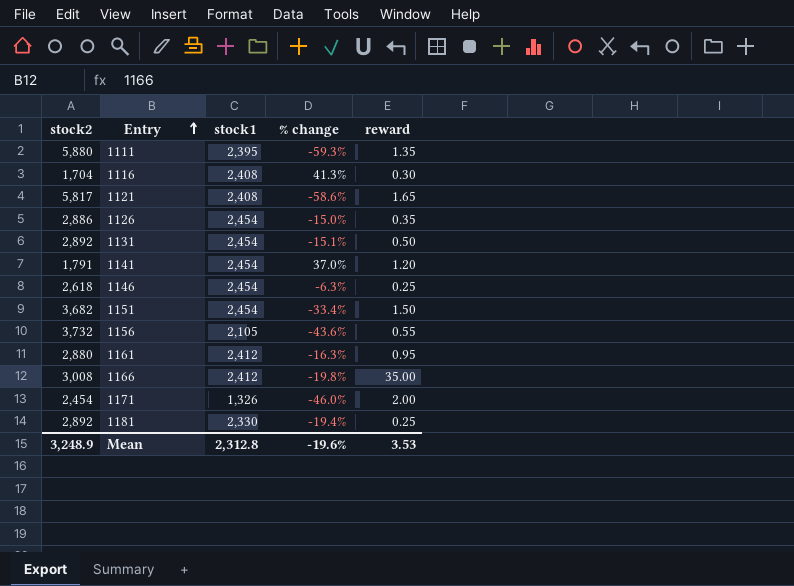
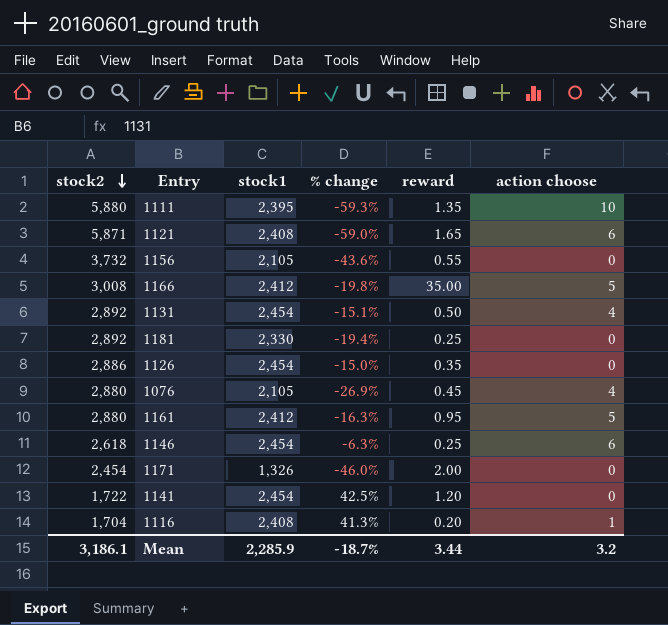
row order: Entry ascending -> stock2 descending
column action choose | position: none -> 6
row 1151: 3,682 | 2,454 | -33.4% | 1.50 -> none
1121 | stock2: 5,817 -> 5,871
1121 | % change: -58.6% -> -59.0%
row 1076: none -> 2,880 | 2,105 | -26.9% | 0.45 | 4
1141 | stock2: 1,791 -> 1,722
1141 | % change: 37.0% -> 42.5%
1116 | reward: 0.30 -> 0.20
Mean | stock2: 3,248.9 -> 3,186.1
Mean | stock1: 2,312.8 -> 2,285.9
Mean | % change: -19.6% -> -18.7%
Mean | reward: 3.53 -> 3.44

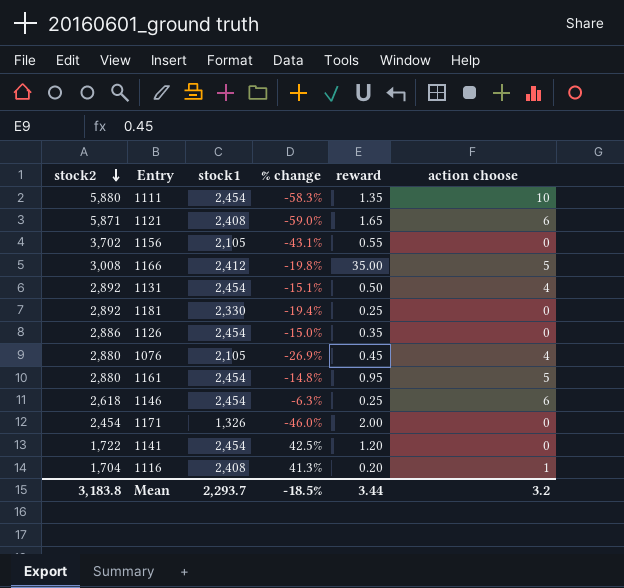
1111 | stock1: 2,395 -> 2,454
1111 | % change: -59.3% -> -58.3%
1156 | stock2: 3,732 -> 3,702
1156 | % change: -43.6% -> -43.1%
1161 | stock1: 2,412 -> 2,454
1161 | % change: -16.3% -> -14.8%
Mean | stock2: 3,186.1 -> 3,183.8
Mean | stock1: 2,285.9 -> 2,293.7
Mean | % change: -18.7% -> -18.5%

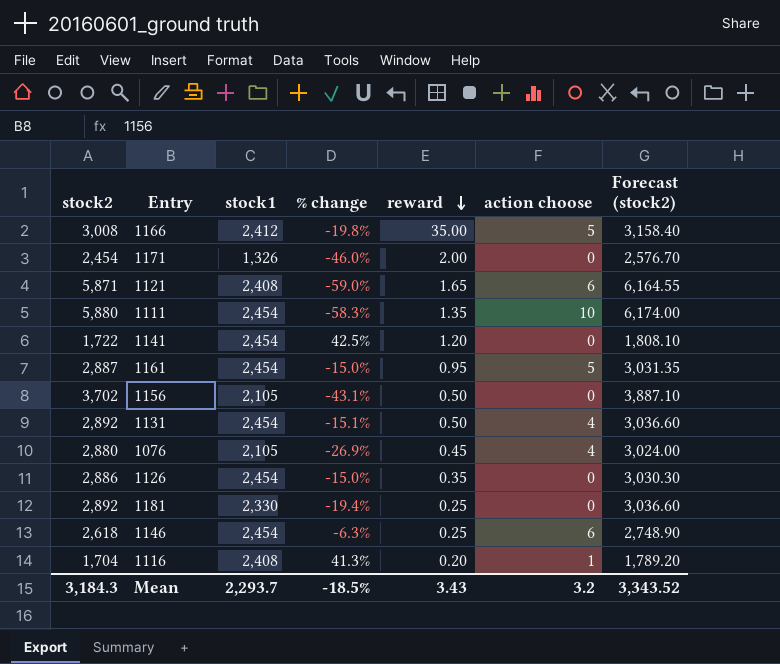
row order: stock2 descending -> reward descending
column Forecast (stock2) | formula: none -> [stock2] * 1.05
1161 | stock2: 2,880 -> 2,887
1161 | % change: -14.8% -> -15.0%
1156 | reward: 0.55 -> 0.50
Mean | stock2: 3,183.8 -> 3,184.3
Mean | reward: 3.44 -> 3.43

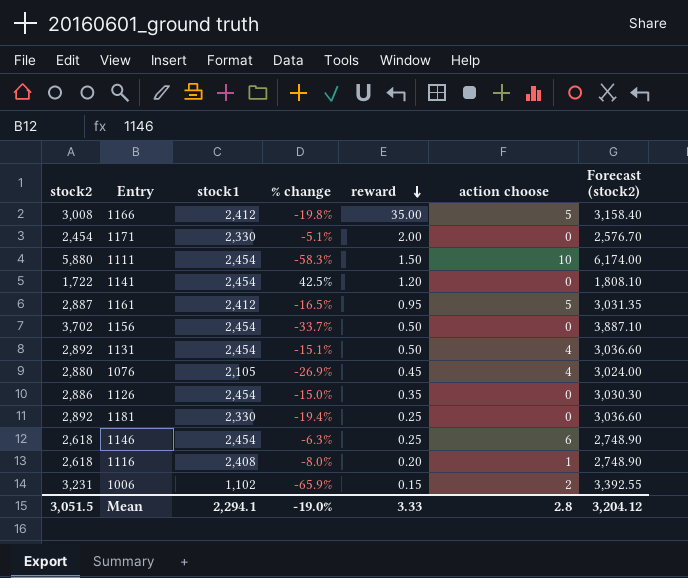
row 1121: 5,871 | 2,408 | -59.0% | 1.65 | 6 | 6,164.55 -> none
1171 | stock1: 1,326 -> 2,330
1171 | % change: -46.0% -> -5.1%
1111 | reward: 1.35 -> 1.50
1161 | stock1: 2,454 -> 2,412
1161 | % change: -15.0% -> -16.5%
1156 | stock1: 2,105 -> 2,454
1156 | % change: -43.1% -> -33.7%
1116 | stock2: 1,704 -> 2,618
1116 | % change: 41.3% -> -8.0%
1116 | Forecast (stock2): 1,789.20 -> 2,748.90
row 1006: none -> 3,231 | 1,102 | -65.9% | 0.15 | 2 | 3,392.55
Mean | stock2: 3,184.3 -> 3,051.5
Mean | stock1: 2,293.7 -> 2,294.1
Mean | % change: -18.5% -> -19.0%
Mean | reward: 3.43 -> 3.33
Mean | action choose: 3.2 -> 2.8
Mean | Forecast (stock2): 3,343.52 -> 3,204.12

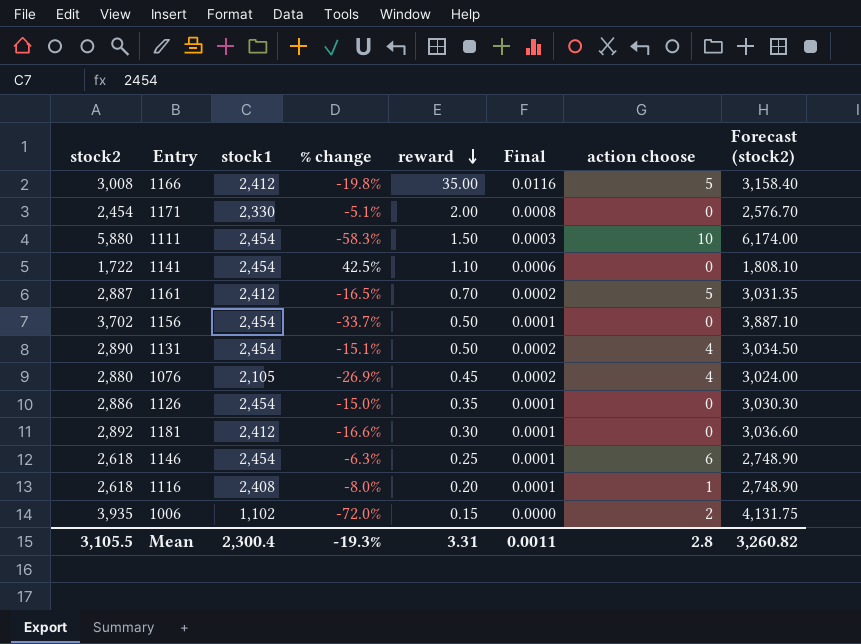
column Final | formula: none -> [reward] / [stock2]
1141 | reward: 1.20 -> 1.10
1161 | reward: 0.95 -> 0.70
1131 | stock2: 2,892 -> 2,890
1131 | Forecast (stock2): 3,036.60 -> 3,034.50
1181 | stock1: 2,330 -> 2,412
1181 | % change: -19.4% -> -16.6%
1181 | reward: 0.25 -> 0.30
1006 | stock2: 3,231 -> 3,935
1006 | % change: -65.9% -> -72.0%
1006 | Forecast (stock2): 3,392.55 -> 4,131.75
Mean | stock2: 3,051.5 -> 3,105.5
Mean | stock1: 2,294.1 -> 2,300.4
Mean | % change: -19.0% -> -19.3%
Mean | reward: 3.33 -> 3.31
Mean | Forecast (stock2): 3,204.12 -> 3,260.82

